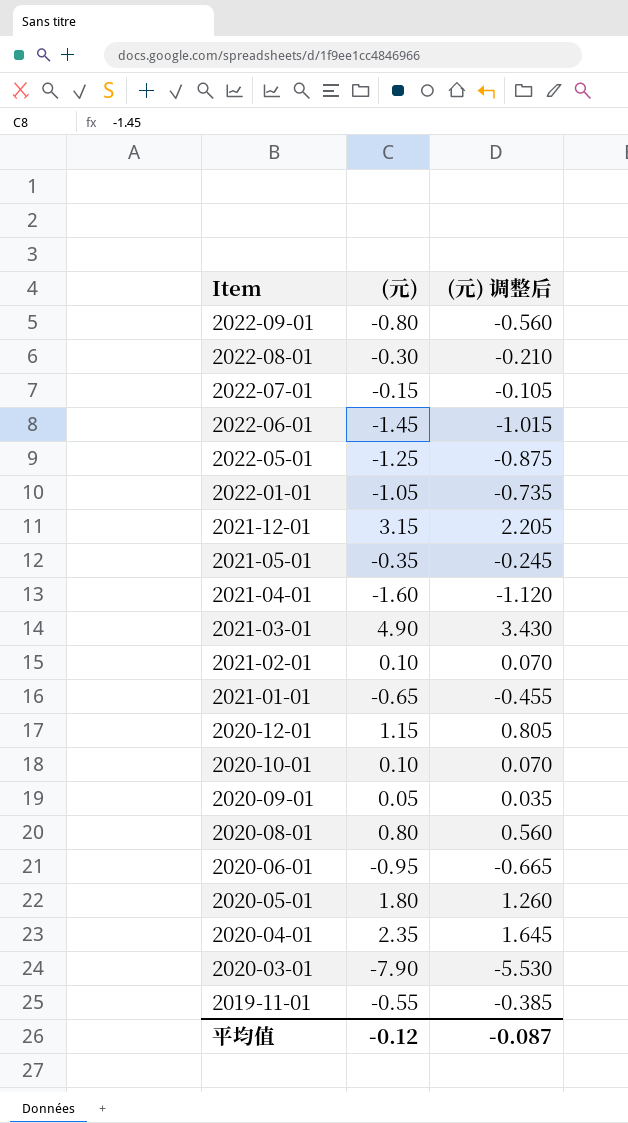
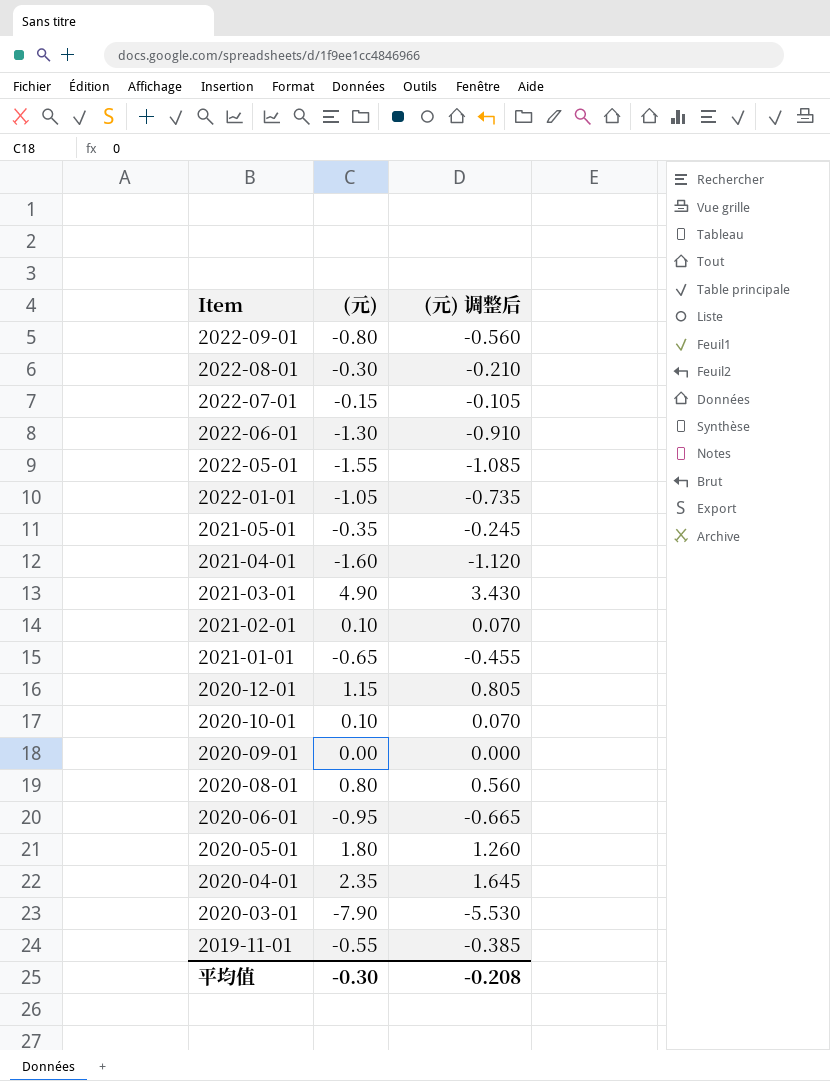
row 2021-12-01: 3.15 | 2.205 -> none
2022-06-01 | (元): -1.45 -> -1.30
2022-06-01 | (元) 调整后: -1.015 -> -0.910
2022-05-01 | (元): -1.25 -> -1.55
2022-05-01 | (元) 调整后: -0.875 -> -1.085
2020-09-01 | (元): 0.05 -> 0.00
2020-09-01 | (元) 调整后: 0.035 -> 0.000
平均值 | (元): -0.12 -> -0.30
平均值 | (元) 调整后: -0.087 -> -0.208

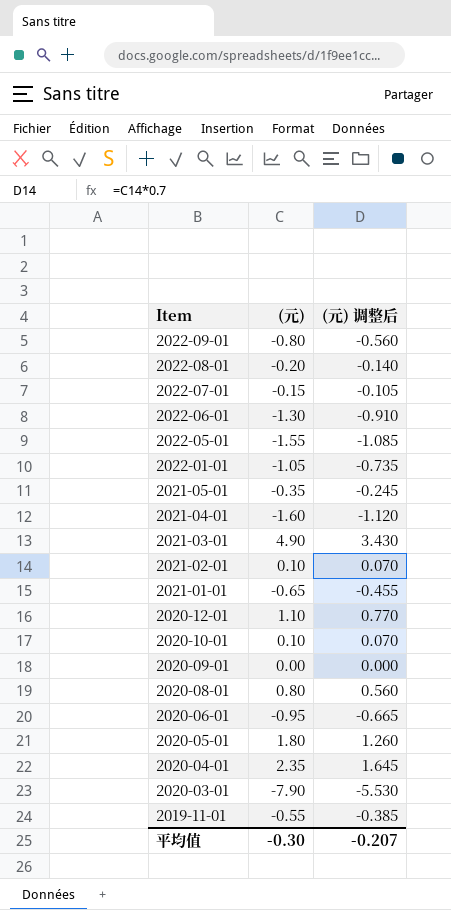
2022-08-01 | (元): -0.30 -> -0.20
2022-08-01 | (元) 调整后: -0.210 -> -0.140
2020-12-01 | (元): 1.15 -> 1.10
2020-12-01 | (元) 调整后: 0.805 -> 0.770
平均值 | (元) 调整后: -0.208 -> -0.207

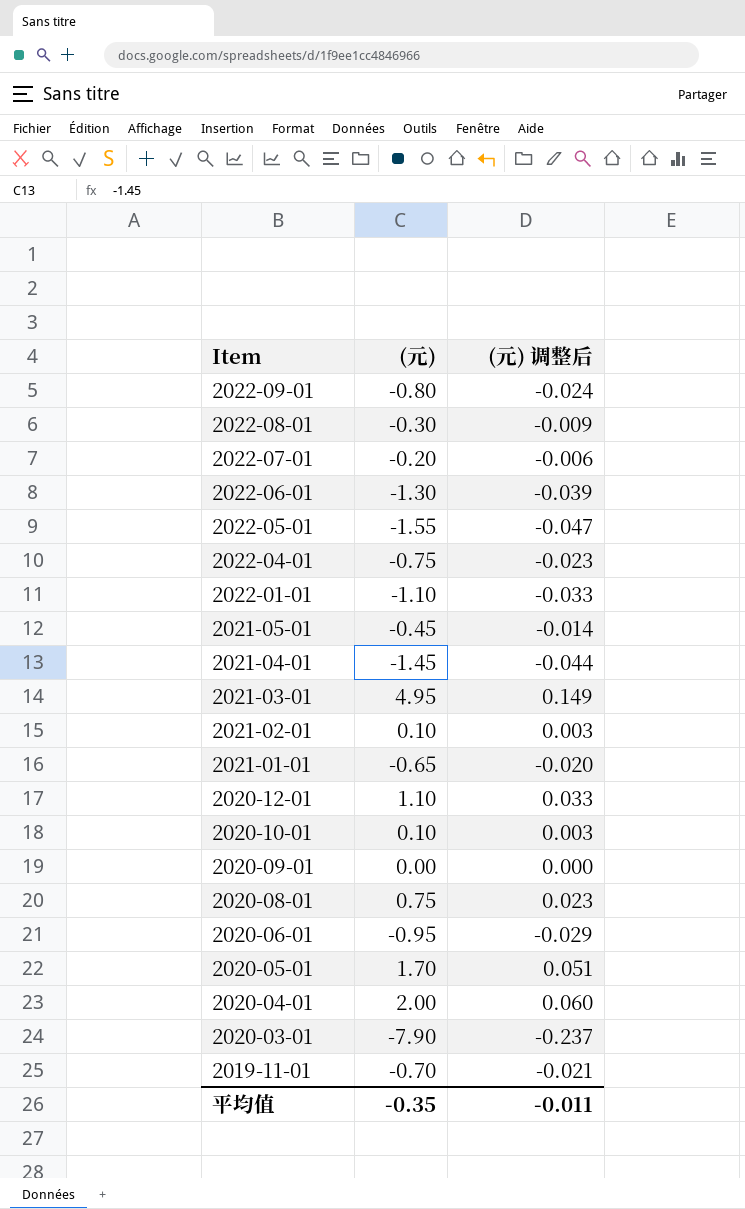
column (元) 调整后 | formula: [(元)] * 0.7 -> [(元)] * 0.03
2022-08-01 | (元): -0.20 -> -0.30
2022-07-01 | (元): -0.15 -> -0.20
row 2022-04-01: none -> -0.75 | -0.023
2022-01-01 | (元): -1.05 -> -1.10
2021-05-01 | (元): -0.35 -> -0.45
2021-04-01 | (元): -1.60 -> -1.45
2021-03-01 | (元): 4.90 -> 4.95
2020-08-01 | (元): 0.80 -> 0.75
2020-05-01 | (元): 1.80 -> 1.70
2020-04-01 | (元): 2.35 -> 2.00
2019-11-01 | (元): -0.55 -> -0.70
平均值 | (元): -0.30 -> -0.35
平均值 | (元) 调整后: -0.207 -> -0.011

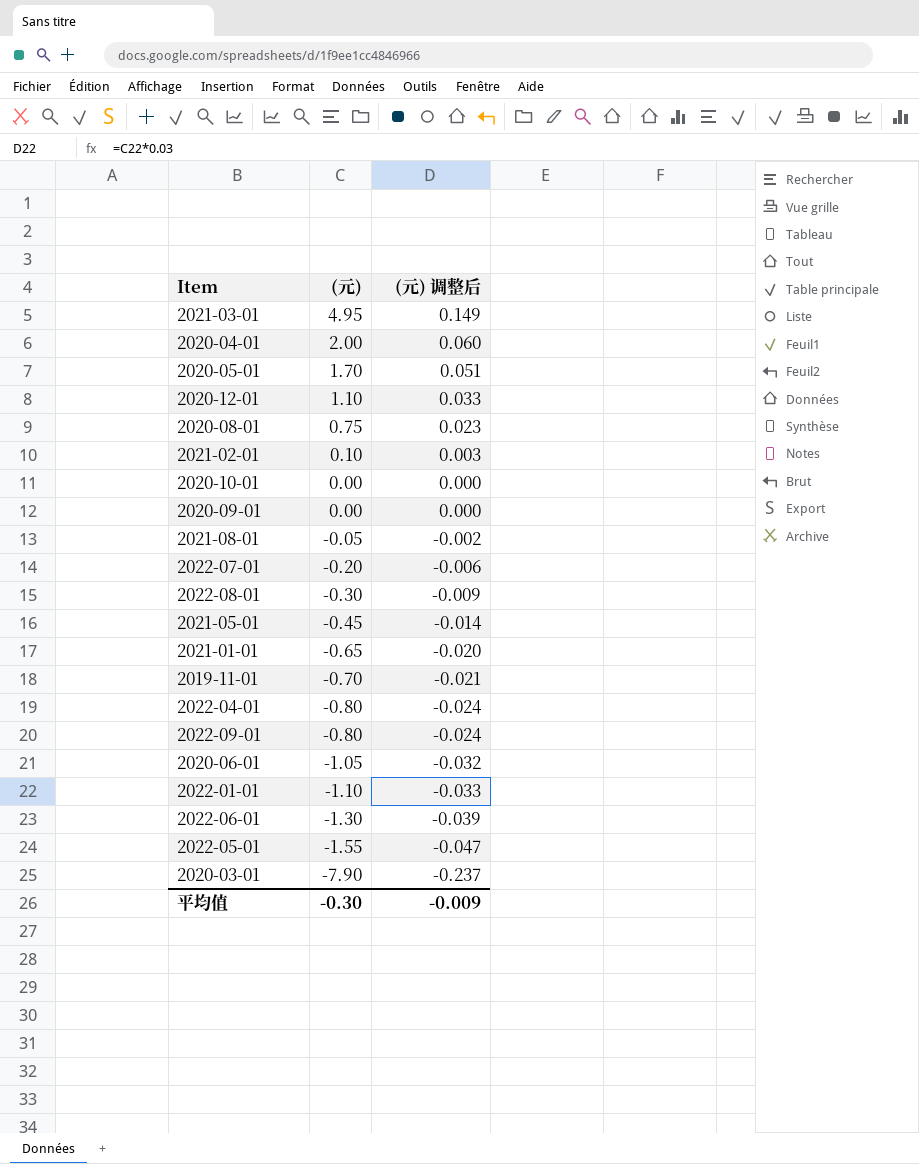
row order: Item descending -> (元) descending
row 2021-04-01: -1.45 | -0.044 -> none
2020-10-01 | (元): 0.10 -> 0.00
2020-10-01 | (元) 调整后: 0.003 -> 0.000
row 2021-08-01: none -> -0.05 | -0.002
2022-04-01 | (元): -0.75 -> -0.80
2022-04-01 | (元) 调整后: -0.023 -> -0.024
2020-06-01 | (元): -0.95 -> -1.05
2020-06-01 | (元) 调整后: -0.029 -> -0.032
平均值 | (元): -0.35 -> -0.30
平均值 | (元) 调整后: -0.011 -> -0.009

